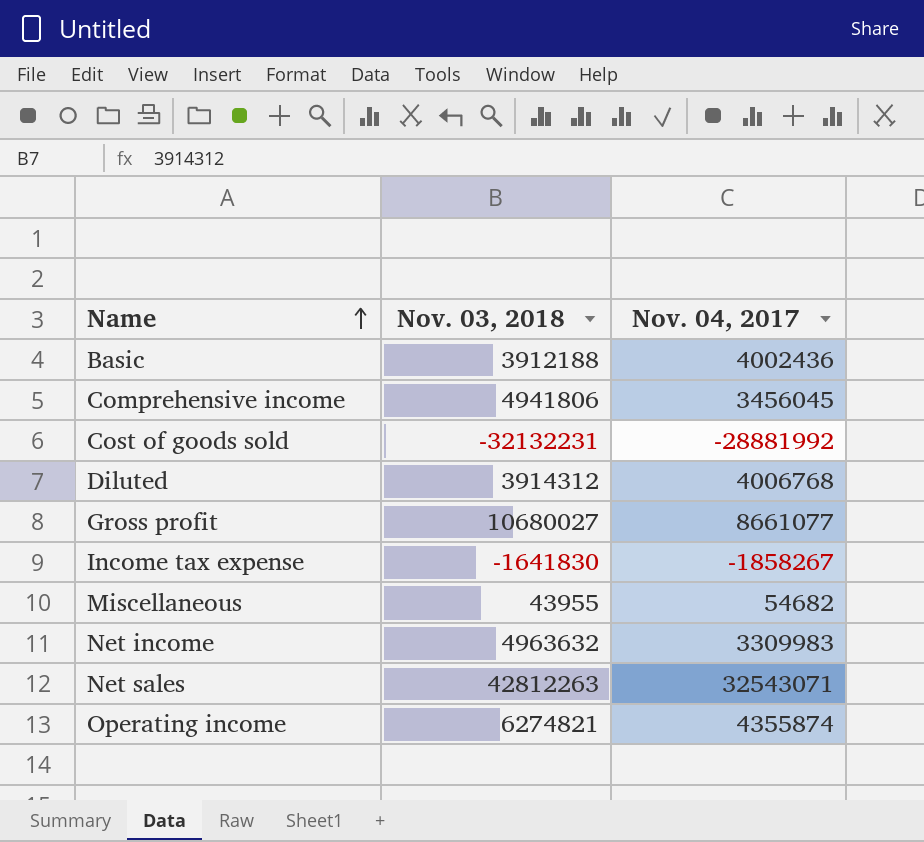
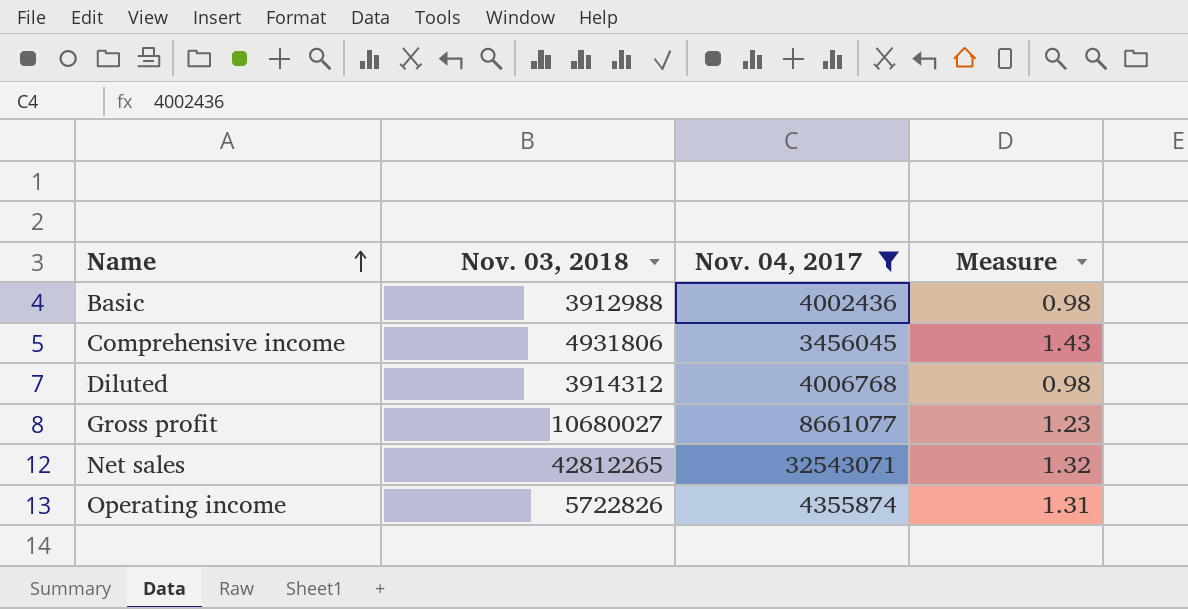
filter: none -> Nov. 04, 2017 >= 3456045
column Measure | formula: none -> [Nov. 03, 2018] / [Nov. 04, 2017]
Basic | Nov. 03, 2018: 3912188 -> 3912988
Comprehensive income | Nov. 03, 2018: 4941806 -> 4931806
Net sales | Nov. 03, 2018: 42812263 -> 42812265
Operating income | Nov. 03, 2018: 6274821 -> 5722826

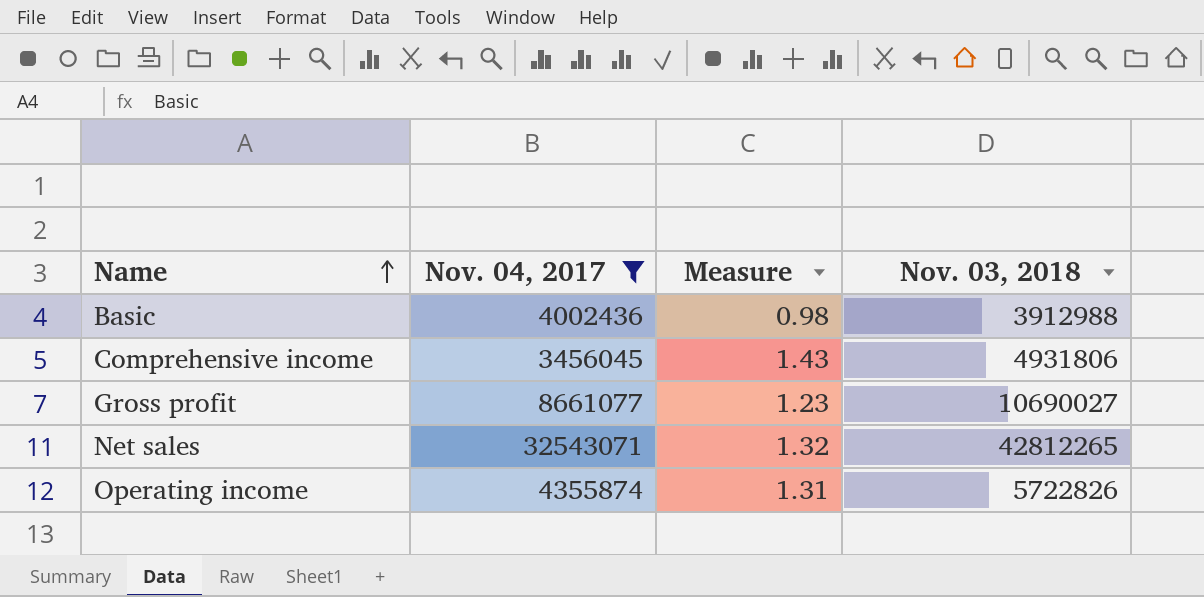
column Nov. 03, 2018 | position: 2 -> 4
row Diluted: 3914312 | 4006768 | 0.98 -> none
Gross profit | Nov. 03, 2018: 10680027 -> 10690027

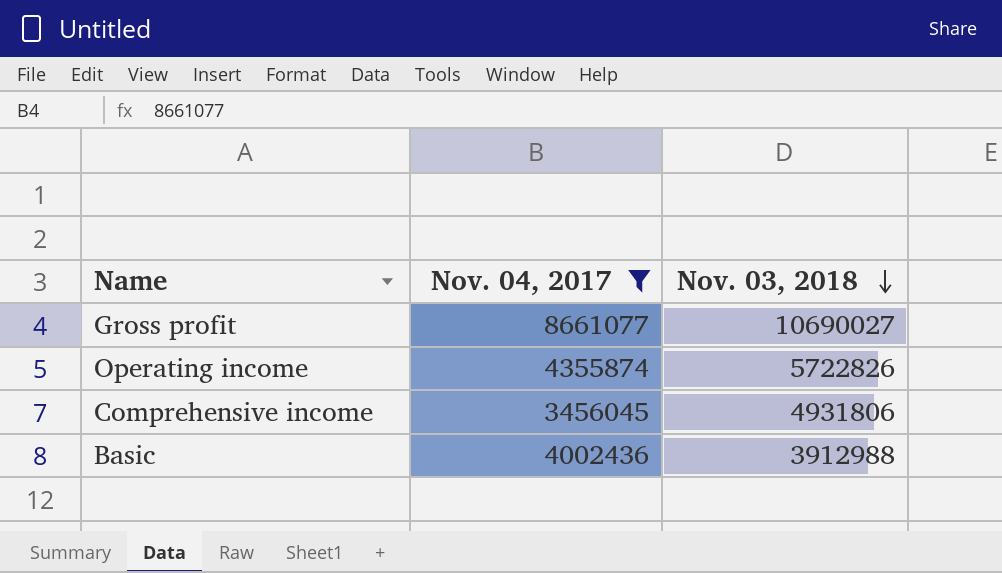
row order: Name ascending -> Nov. 03, 2018 descending
column Measure | formula: [Nov. 03, 2018] / [Nov. 04, 2017] -> none
row Net sales: 32543071 | 1.32 | 42812265 -> none

